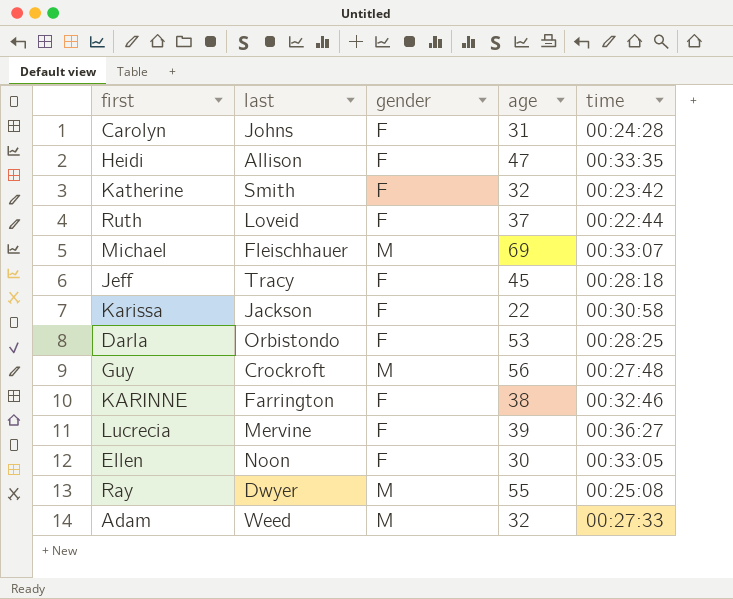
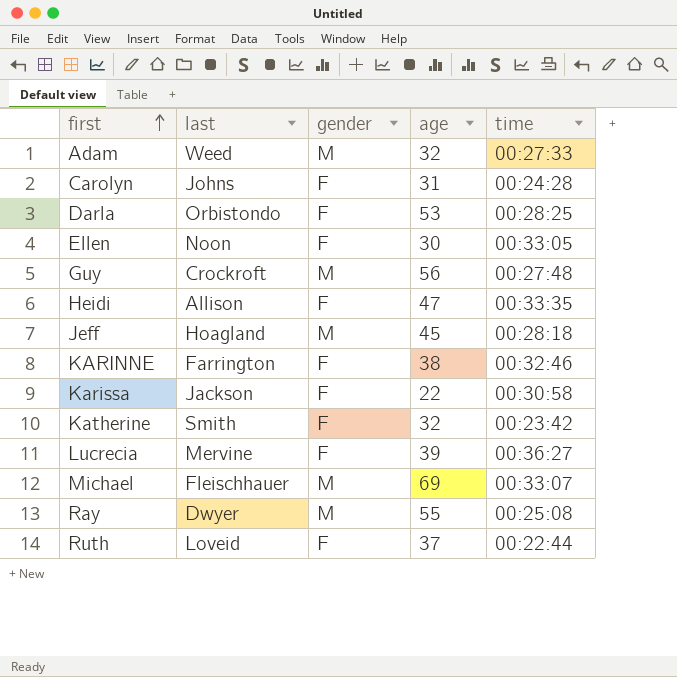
row order: none -> first ascending
Jeff | last: Tracy -> Hoagland
Jeff | gender: F -> M

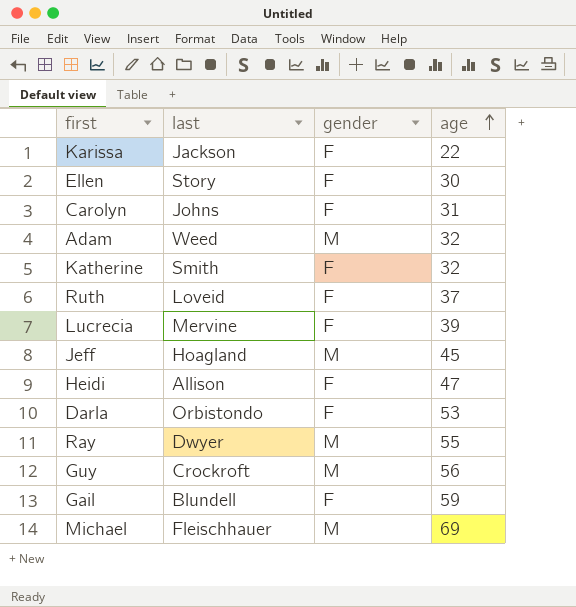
row order: first ascending -> age ascending
column time | position: 5 -> none
row KARINNE: Farrington | F | 38 | 00:32:46 -> none
Ellen | last: Noon -> Story
row Gail: none -> Blundell | F | 59

